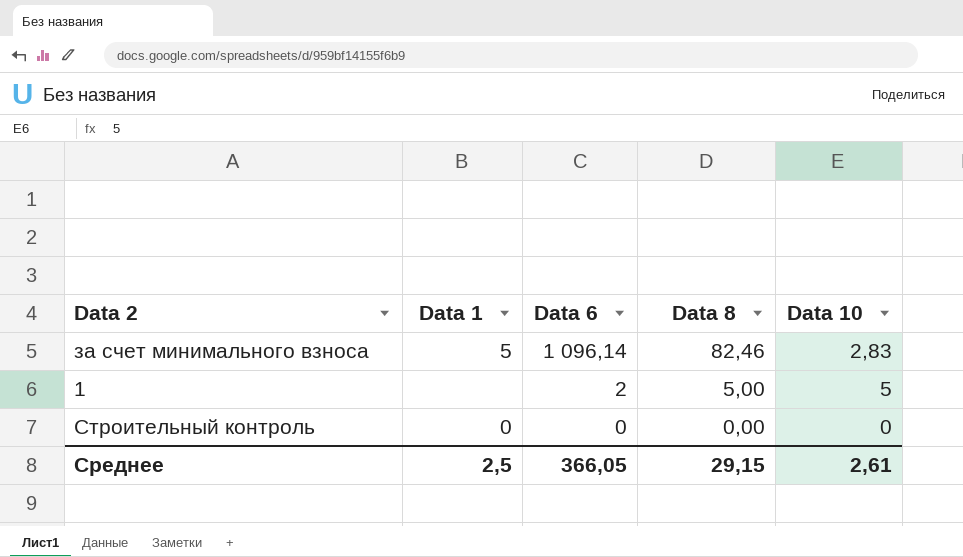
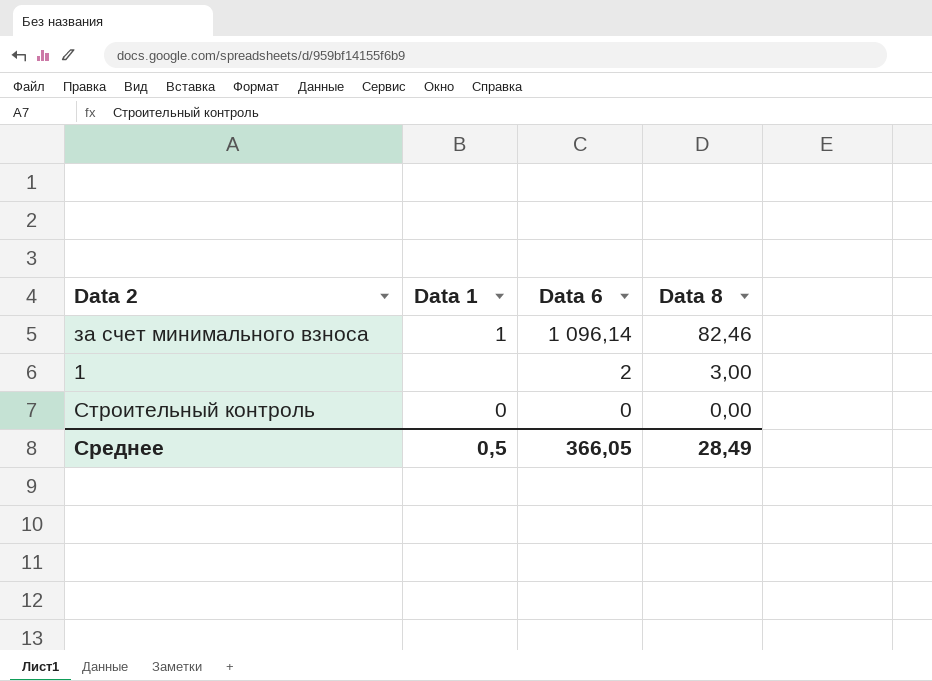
column Data 10 | position: 5 -> none
за счет минимального взноса | Data 1: 5 -> 1
1 | Data 8: 5,00 -> 3,00
Среднее | Data 1: 2,5 -> 0,5
Среднее | Data 8: 29,15 -> 28,49

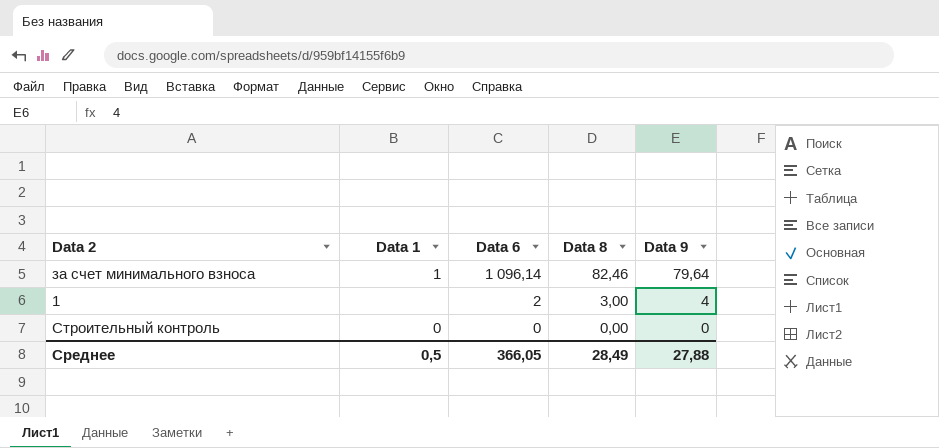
column Data 9 | position: none -> 5

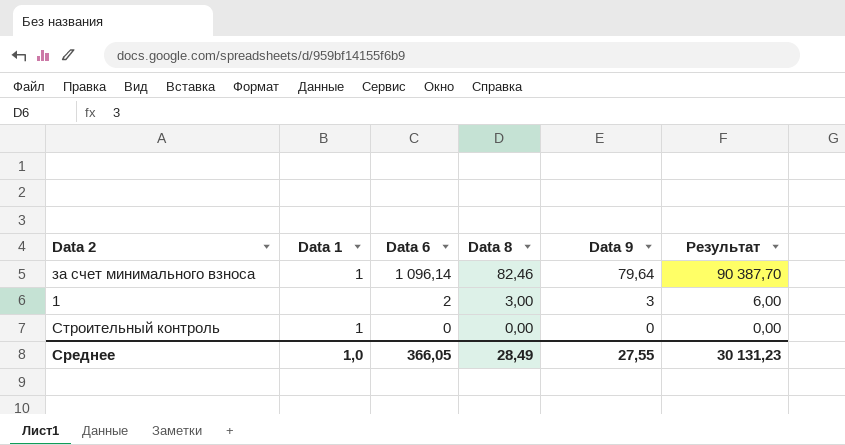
column Результат | formula: none -> [Data 6] * [Data 8]
1 | Data 9: 4 -> 3
Строительный контроль | Data 1: 0 -> 1
Среднее | Data 1: 0,5 -> 1,0
Среднее | Data 9: 27,88 -> 27,55

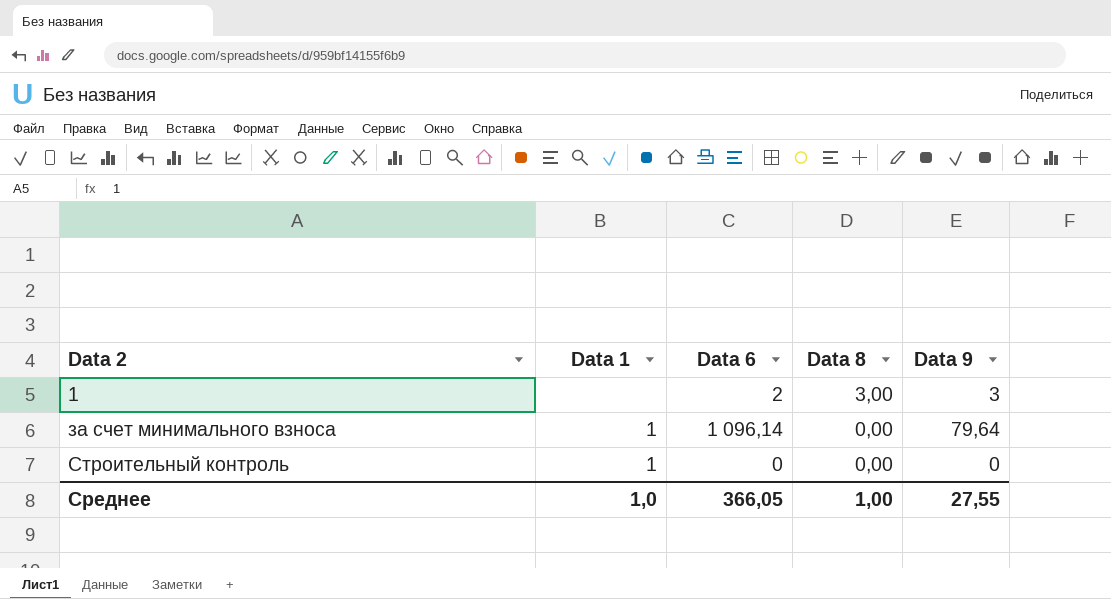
row order: Data 6 descending -> Data 2 ascending
column Результат | formula: [Data 6] * [Data 8] -> none
за счет минимального взноса | Data 8: 82,46 -> 0,00
Среднее | Data 8: 28,49 -> 1,00

